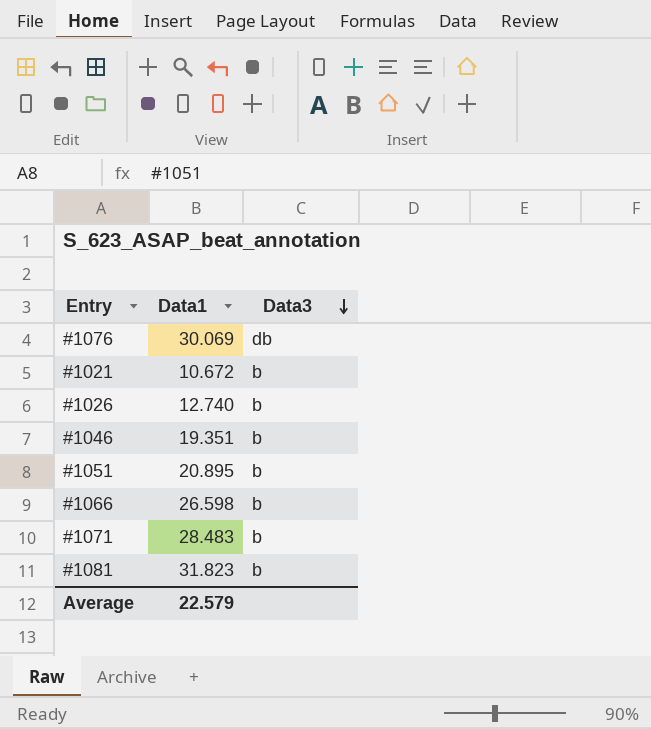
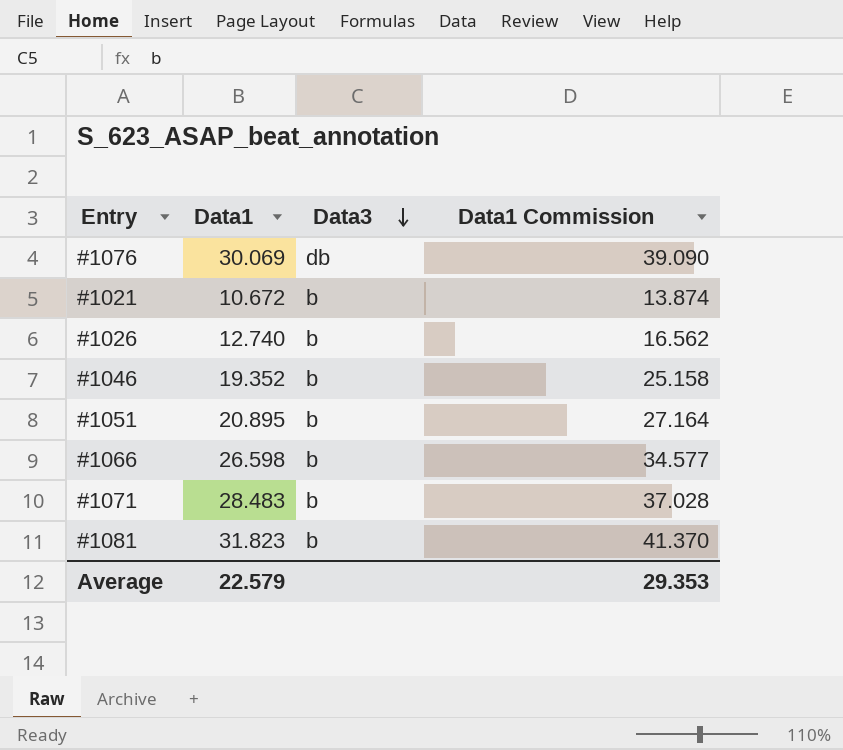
column Data1 Commission | formula: none -> [Data1] * 1.3
#1046 | Data1: 19.351 -> 19.352

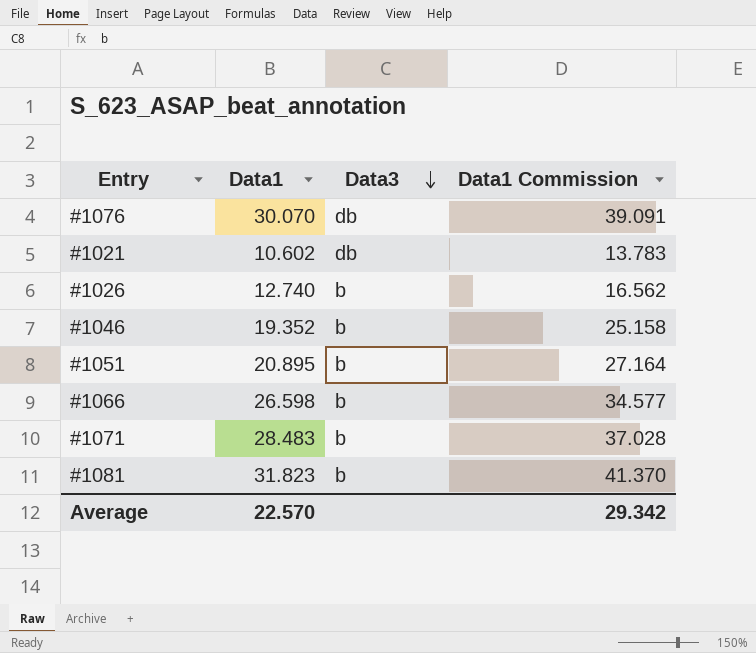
#1076 | Data1: 30.069 -> 30.070
#1076 | Data1 Commission: 39.090 -> 39.091
#1021 | Data1: 10.672 -> 10.602
#1021 | Data3: b -> db
#1021 | Data1 Commission: 13.874 -> 13.783
Average | Data1: 22.579 -> 22.570
Average | Data1 Commission: 29.353 -> 29.342

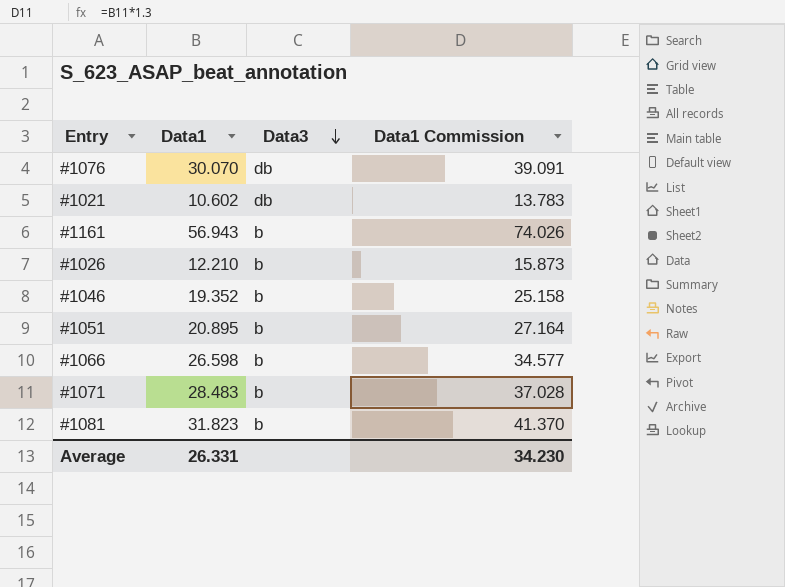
row #1161: none -> 56.943 | b | 74.026
#1026 | Data1: 12.740 -> 12.210
#1026 | Data1 Commission: 16.562 -> 15.873
Average | Data1: 22.570 -> 26.331
Average | Data1 Commission: 29.342 -> 34.230

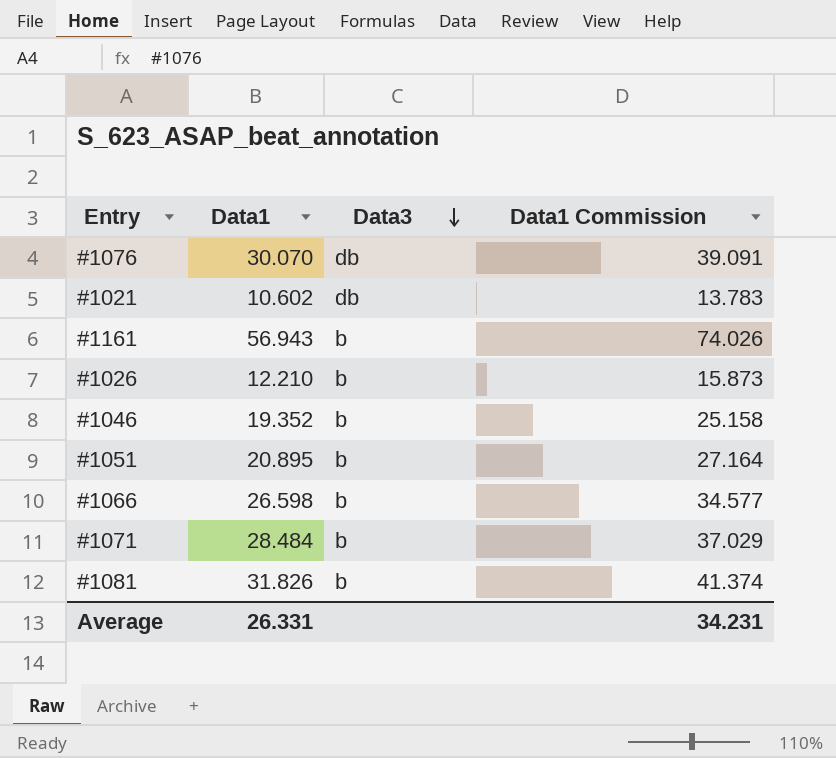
#1071 | Data1: 28.483 -> 28.484
#1071 | Data1 Commission: 37.028 -> 37.029
#1081 | Data1: 31.823 -> 31.826
#1081 | Data1 Commission: 41.370 -> 41.374
Average | Data1 Commission: 34.230 -> 34.231

